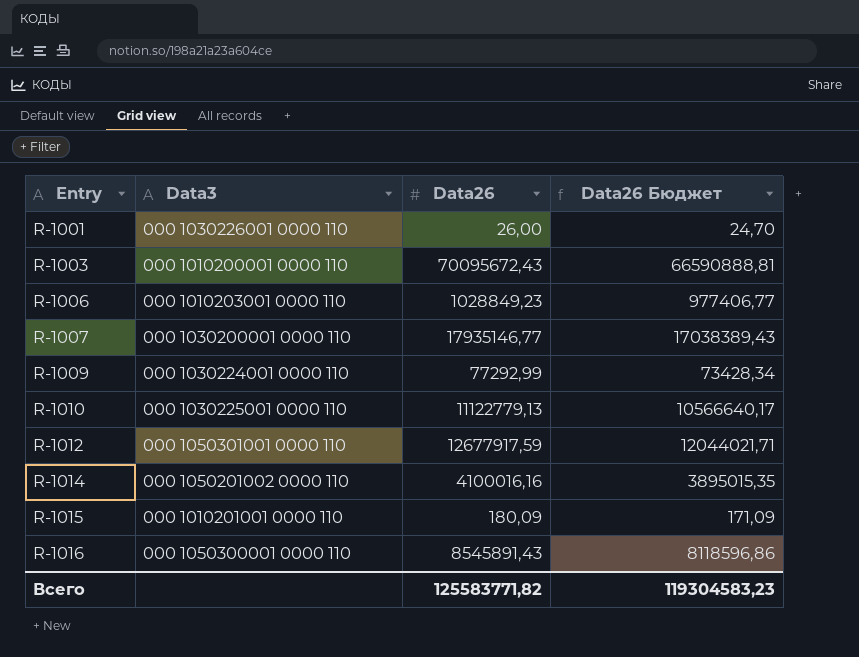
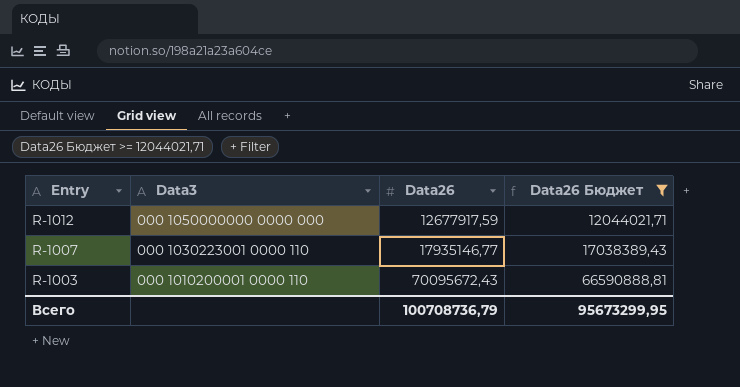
filter: none -> Data26 Бюджет >= 12044021,71
row order: Entry ascending -> Entry descending
R-1012 | Data3: 000 1050301001 0000 110 -> 000 1050000000 0000 000
R-1007 | Data3: 000 1030200001 0000 110 -> 000 1030223001 0000 110
Всего | Data26: 125583771,82 -> 100708736,79
Всего | Data26 Бюджет: 119304583,23 -> 95673299,95

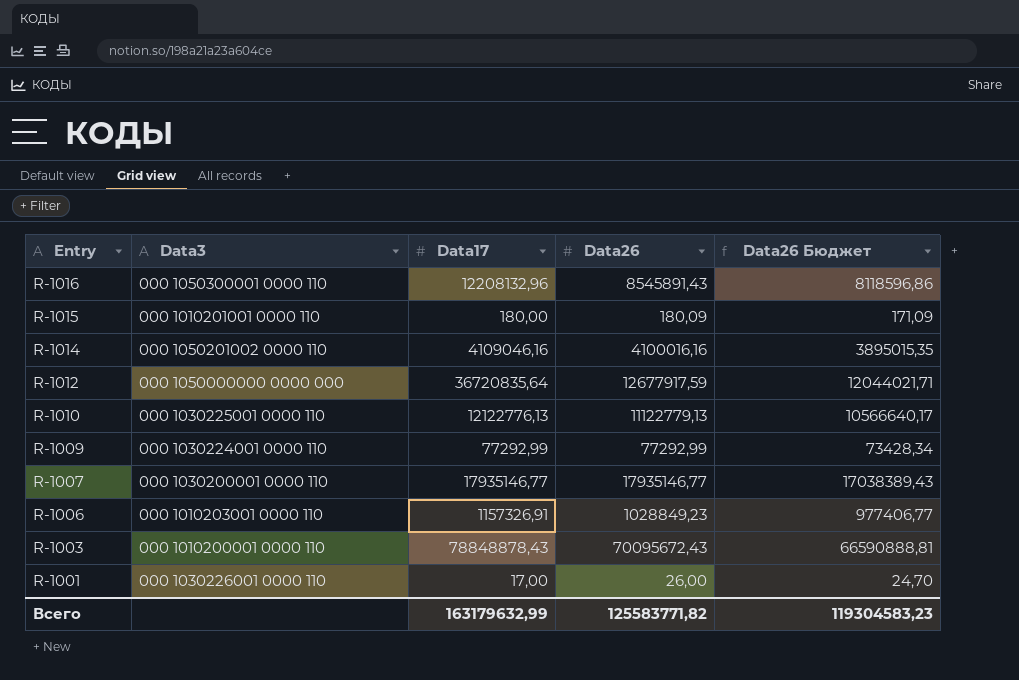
filter: Data26 Бюджет >= 12044021,71 -> none
column Data17 | position: none -> 3
R-1007 | Data3: 000 1030223001 0000 110 -> 000 1030200001 0000 110
Всего | Data26: 100708736,79 -> 125583771,82
Всего | Data26 Бюджет: 95673299,95 -> 119304583,23

